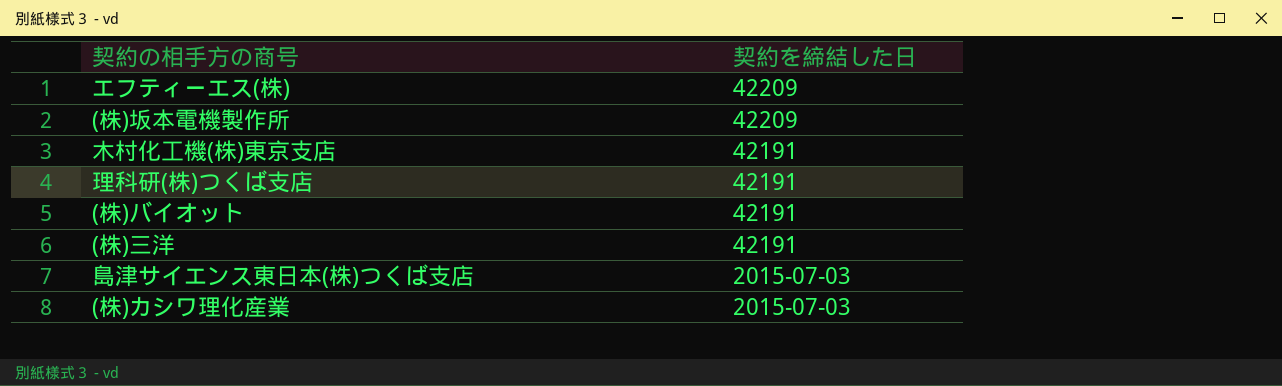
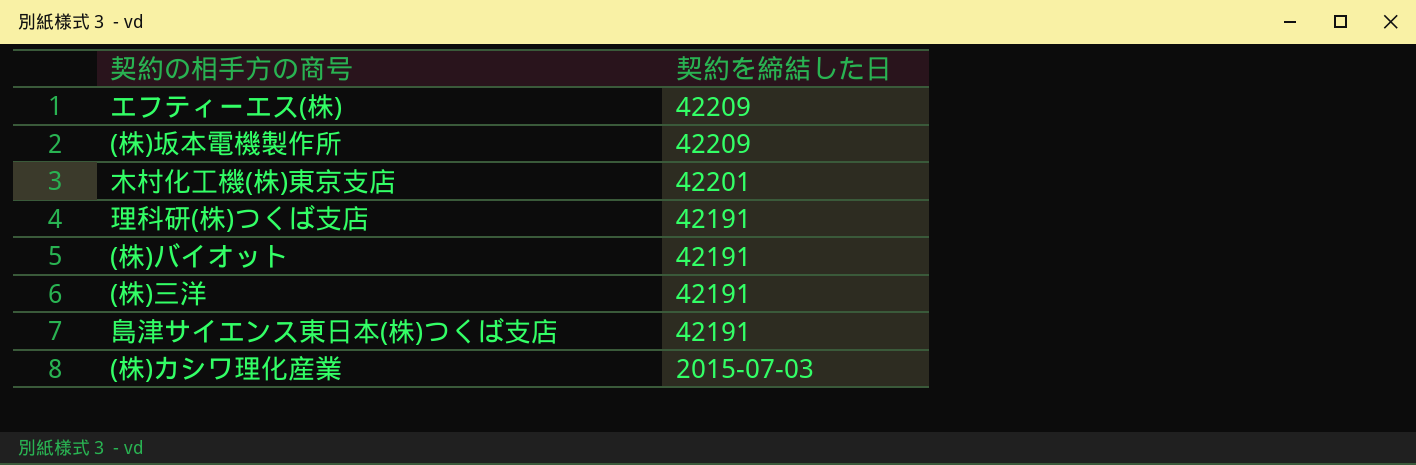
木村化工機(株)東京支店 | 契約を締結した日: 42191 -> 42201
島津サイエンス東日本(株)つくば支店 | 契約を締結した日: 2015-07-03 -> 42191

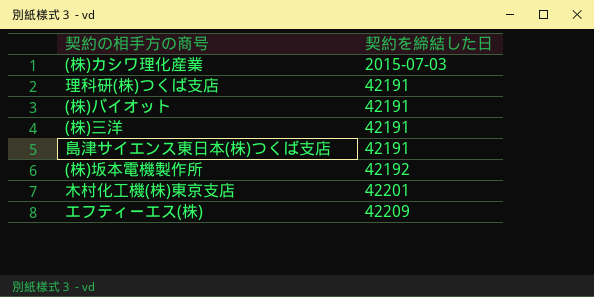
row order: 契約を締結した日 descending -> 契約を締結した日 ascending
(株)坂本電機製作所 | 契約を締結した日: 42209 -> 42192

